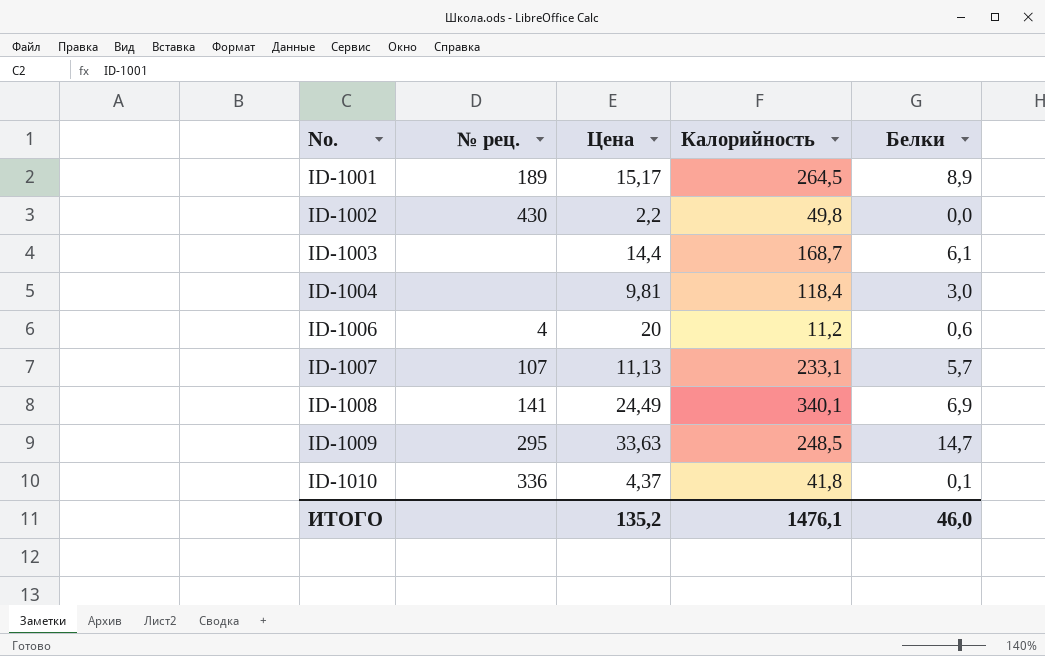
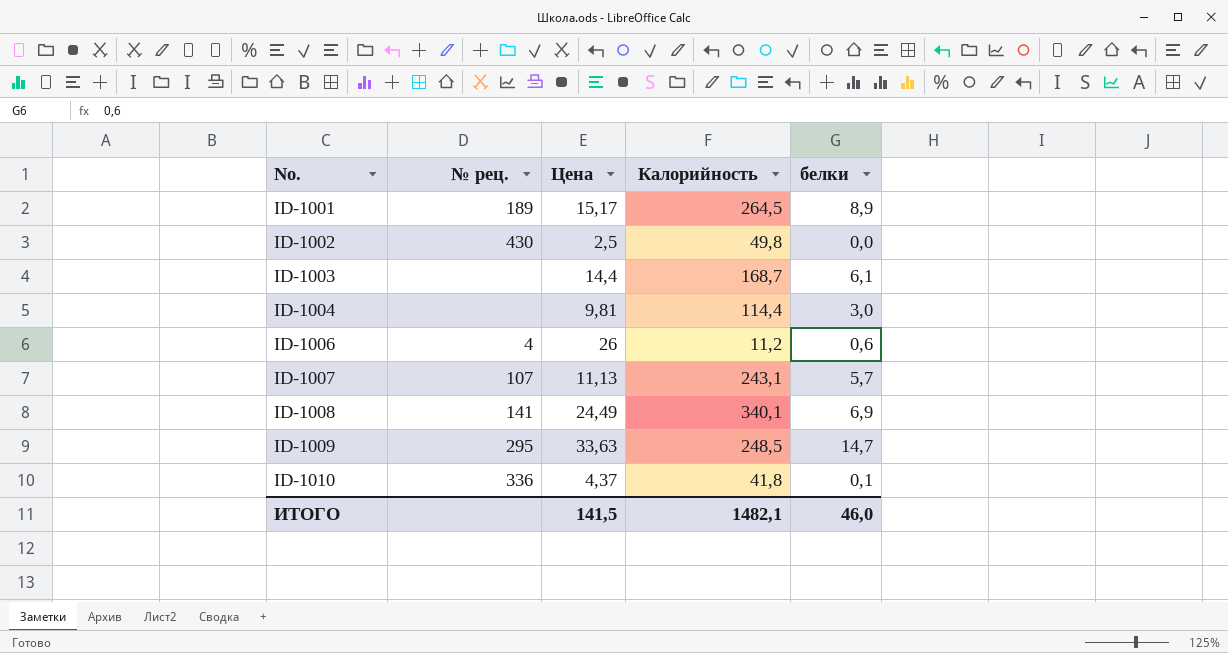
column name: Белки -> белки
ID-1002 | Цена: 2,2 -> 2,5
ID-1004 | Калорийность: 118,4 -> 114,4
ID-1006 | Цена: 20 -> 26
ID-1007 | Калорийность: 233,1 -> 243,1
ИТОГО | Цена: 135,2 -> 141,5
ИТОГО | Калорийность: 1476,1 -> 1482,1

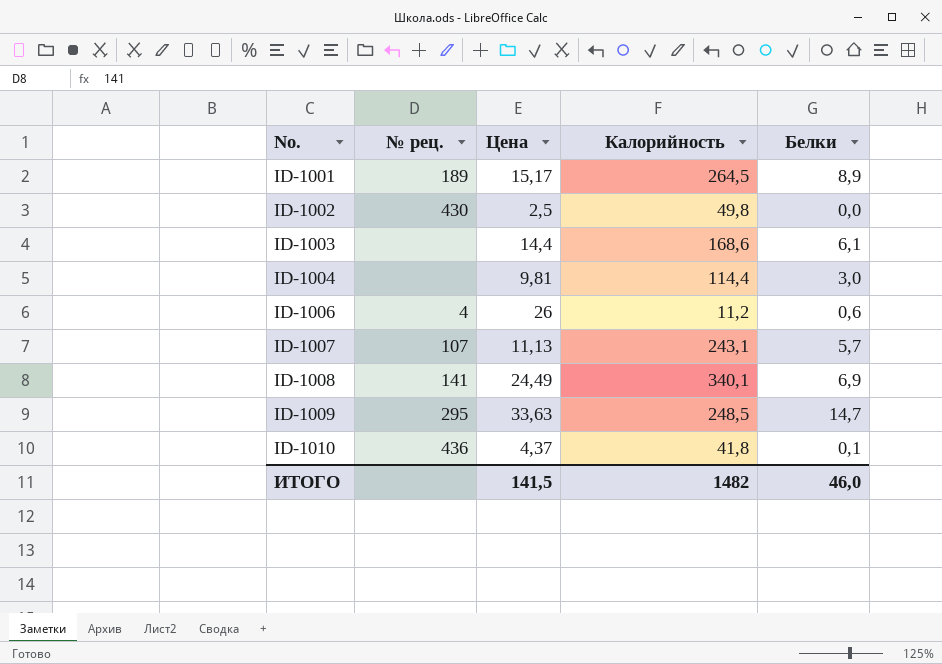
column name: белки -> Белки
ID-1003 | Калорийность: 168,7 -> 168,6
ID-1010 | № рец.: 336 -> 436
ИТОГО | Калорийность: 1482,1 -> 1482

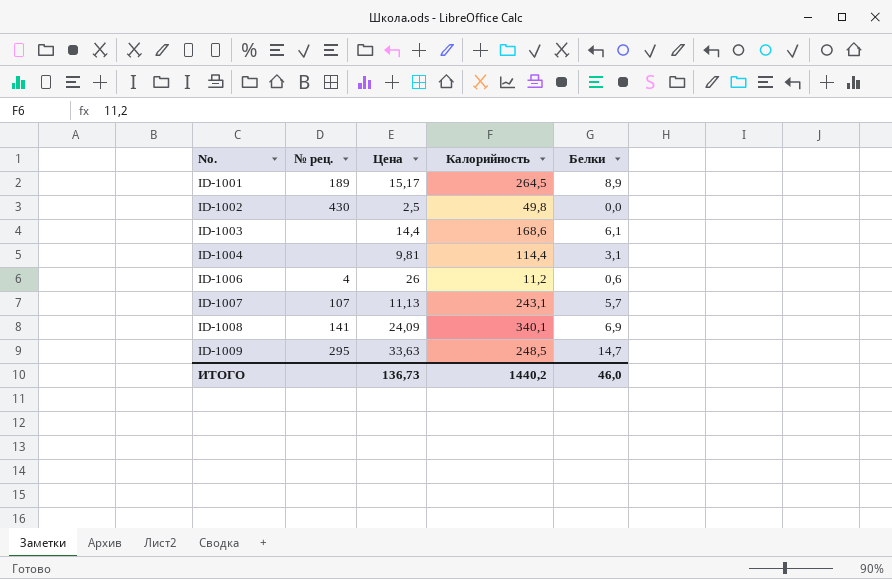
row ID-1010: 436 | 4,37 | 41,8 | 0,1 -> none
ID-1004 | Белки: 3,0 -> 3,1
ID-1008 | Цена: 24,49 -> 24,09
ИТОГО | Цена: 141,5 -> 136,73
ИТОГО | Калорийность: 1482 -> 1440,2

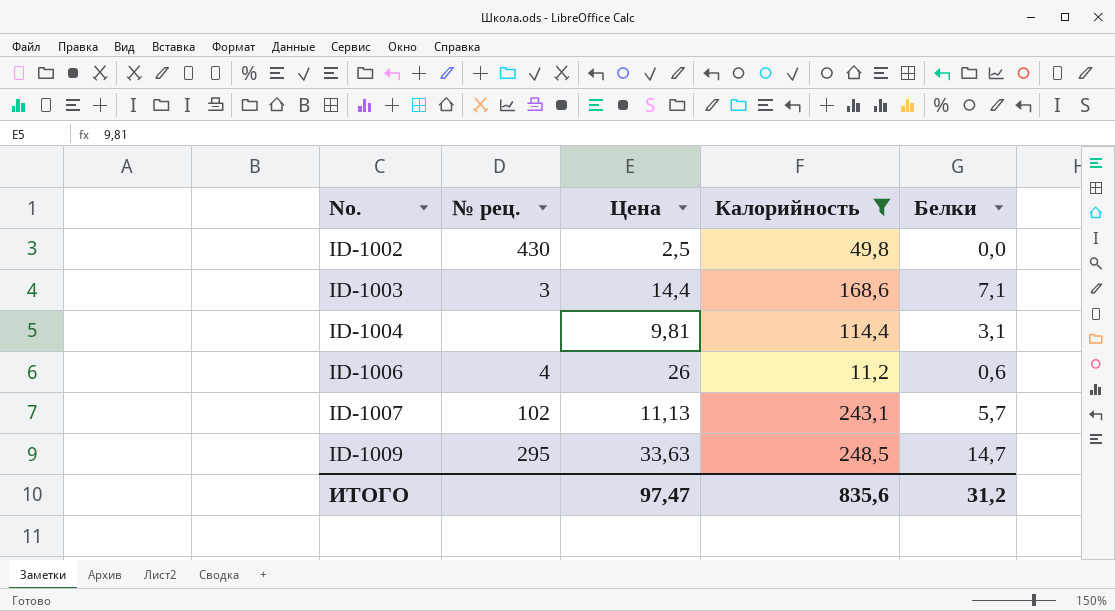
filter: none -> Калорийность <= 248,5
ID-1003 | № рец.: none -> 3
ID-1003 | Белки: 6,1 -> 7,1
ID-1007 | № рец.: 107 -> 102
ИТОГО | Цена: 136,73 -> 97,47
ИТОГО | Калорийность: 1440,2 -> 835,6
ИТОГО | Белки: 46,0 -> 31,2

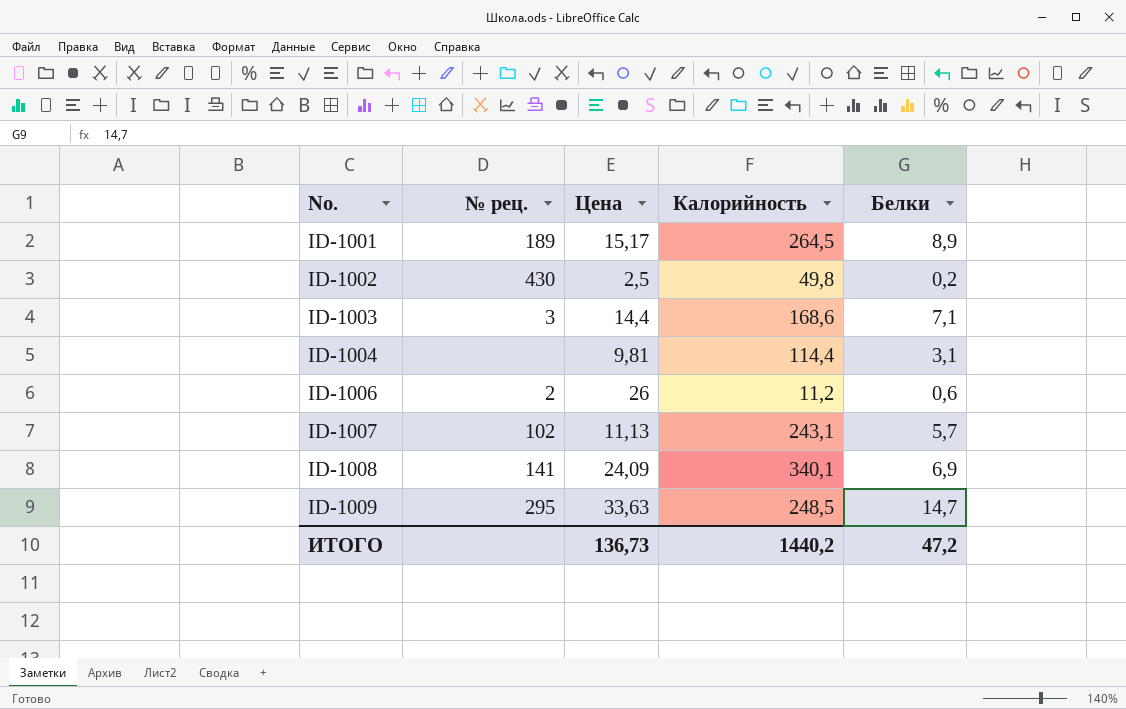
filter: Калорийность <= 248,5 -> none
ID-1002 | Белки: 0,0 -> 0,2
ID-1006 | № рец.: 4 -> 2
ИТОГО | Цена: 97,47 -> 136,73
ИТОГО | Калорийность: 835,6 -> 1440,2
ИТОГО | Белки: 31,2 -> 47,2

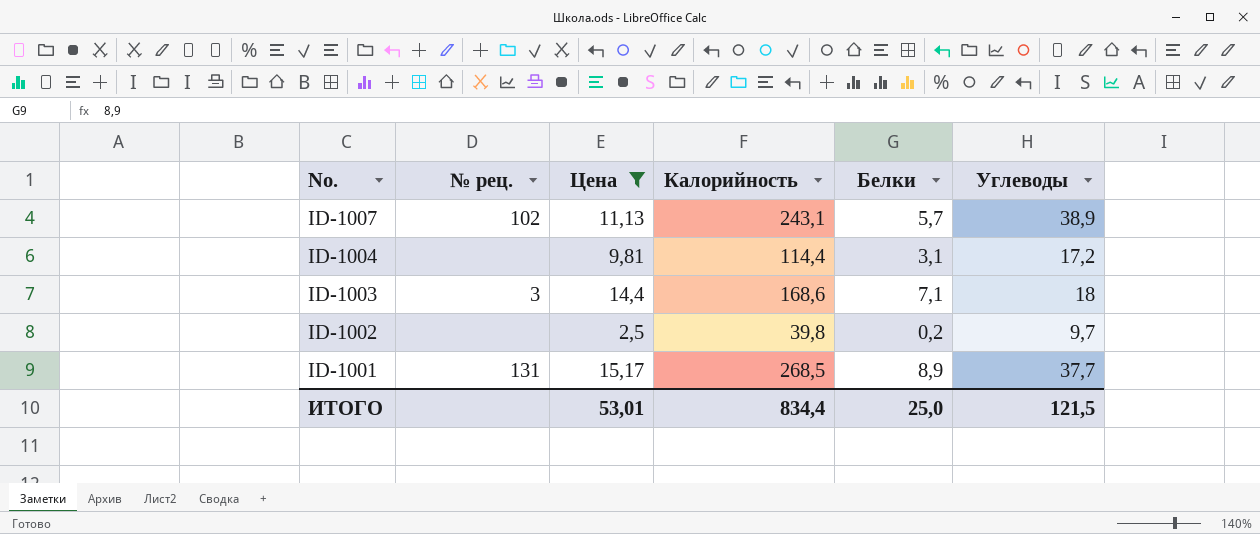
filter: none -> Цена <= 15,17
row order: No. ascending -> No. descending
column Углеводы | position: none -> 6
ID-1002 | № рец.: 430 -> none
ID-1002 | Калорийность: 49,8 -> 39,8
ID-1001 | № рец.: 189 -> 131
ID-1001 | Калорийность: 264,5 -> 268,5
ИТОГО | Цена: 136,73 -> 53,01
ИТОГО | Калорийность: 1440,2 -> 834,4
ИТОГО | Белки: 47,2 -> 25,0

